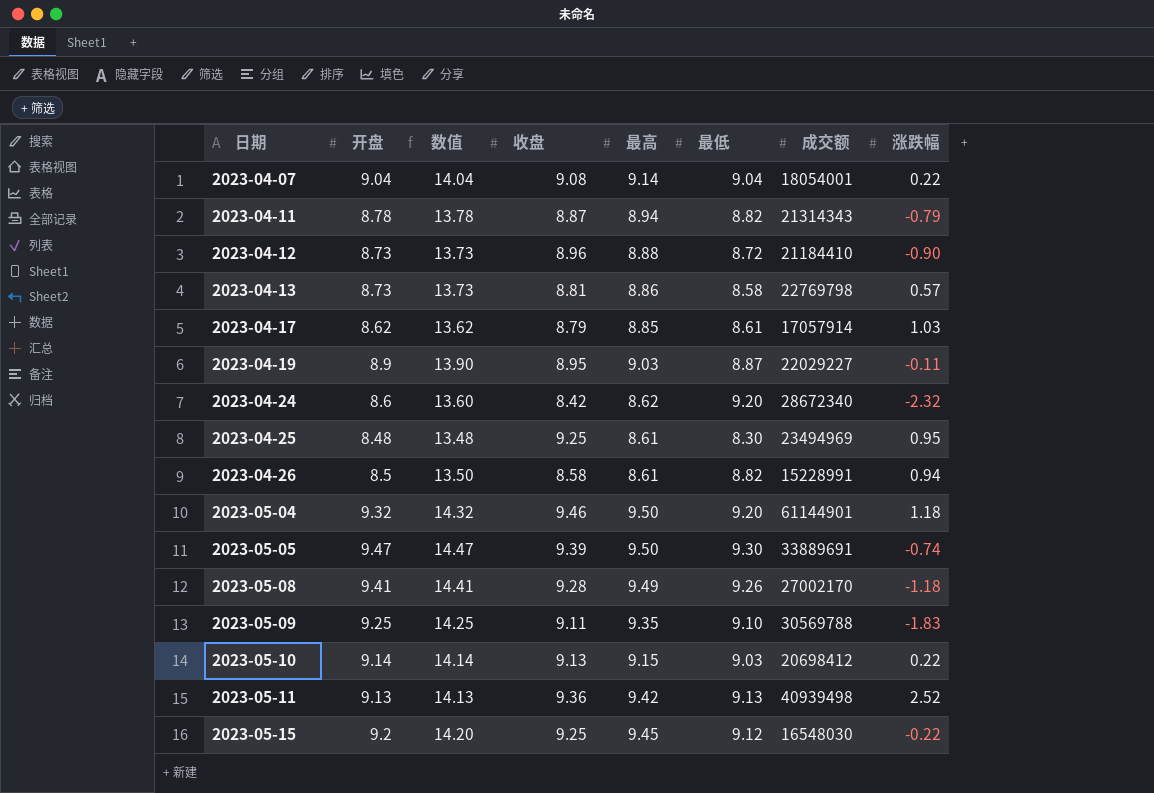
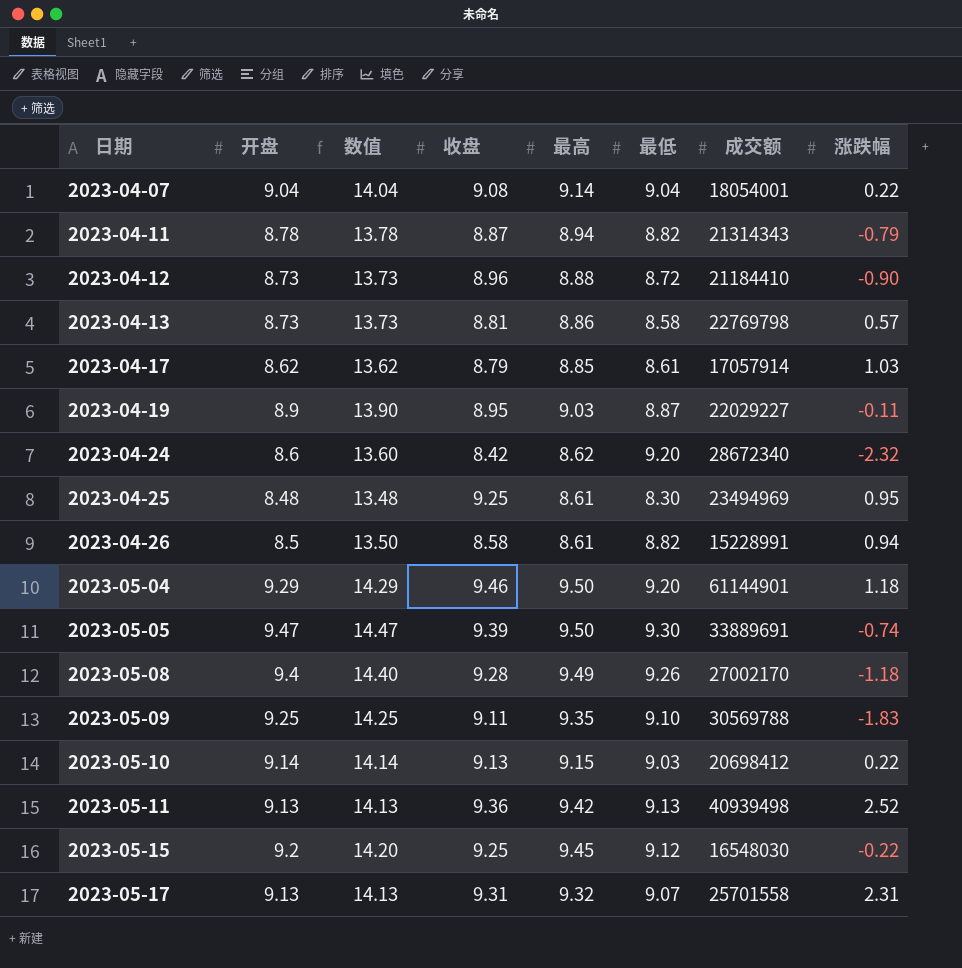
2023-05-04 | 开盘: 9.32 -> 9.29
2023-05-04 | 数值: 14.32 -> 14.29
2023-05-08 | 开盘: 9.41 -> 9.4
2023-05-08 | 数值: 14.41 -> 14.40
row 2023-05-17: none -> 9.13 | 14.13 | 9.31 | 9.32 | 9.07 | 25701558 | 2.31

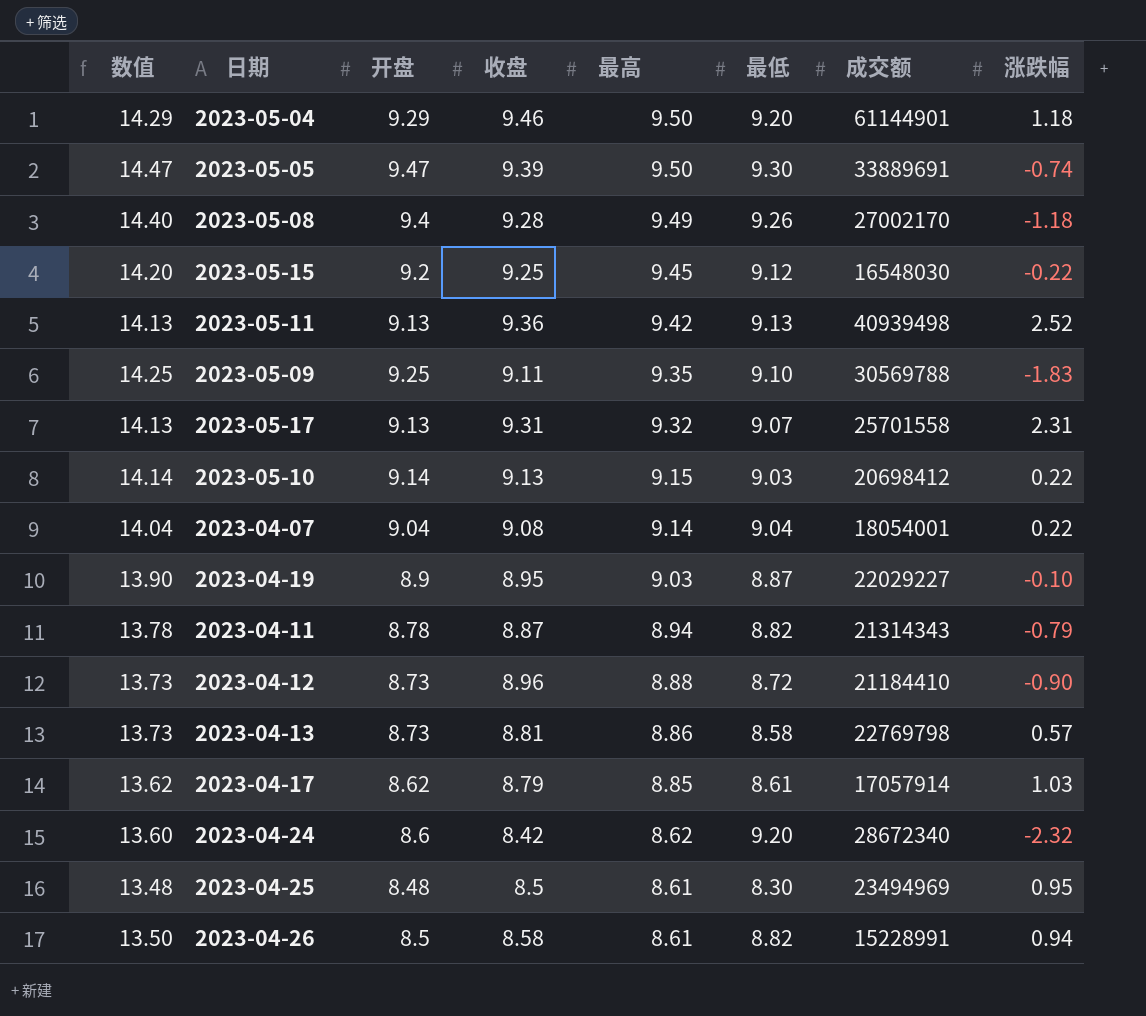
row order: 日期 ascending -> 最高 descending
column 数值 | position: 3 -> 1
2023-04-19 | 涨跌幅: -0.11 -> -0.10
2023-04-25 | 收盘: 9.25 -> 8.5

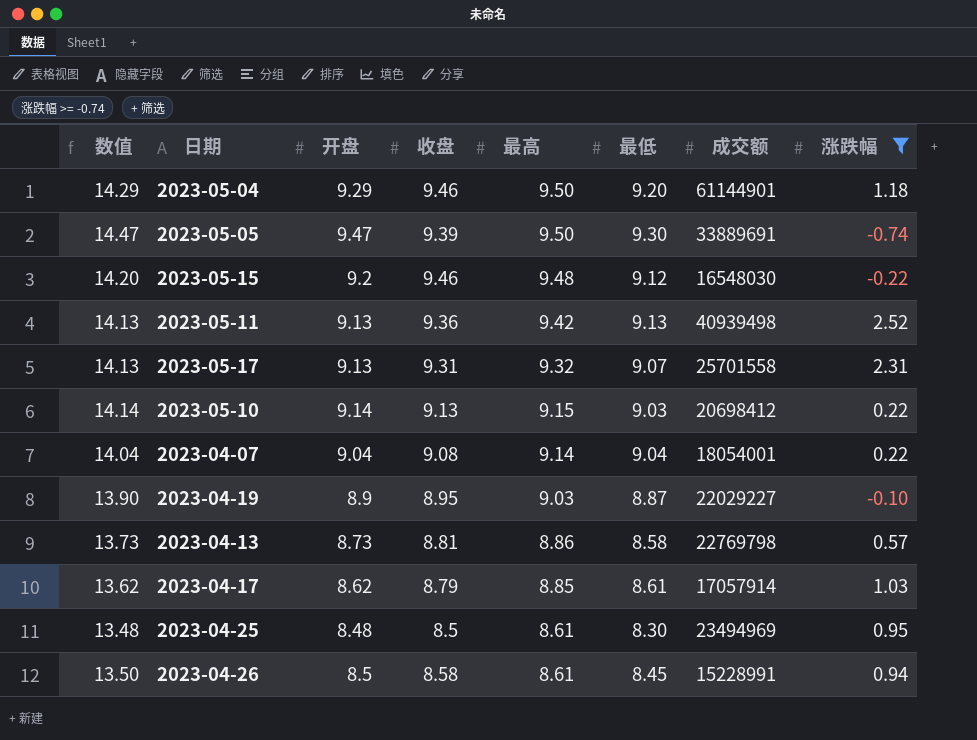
filter: none -> 涨跌幅 >= -0.74
2023-05-15 | 收盘: 9.25 -> 9.46
2023-05-15 | 最高: 9.45 -> 9.48
2023-04-26 | 最低: 8.82 -> 8.45

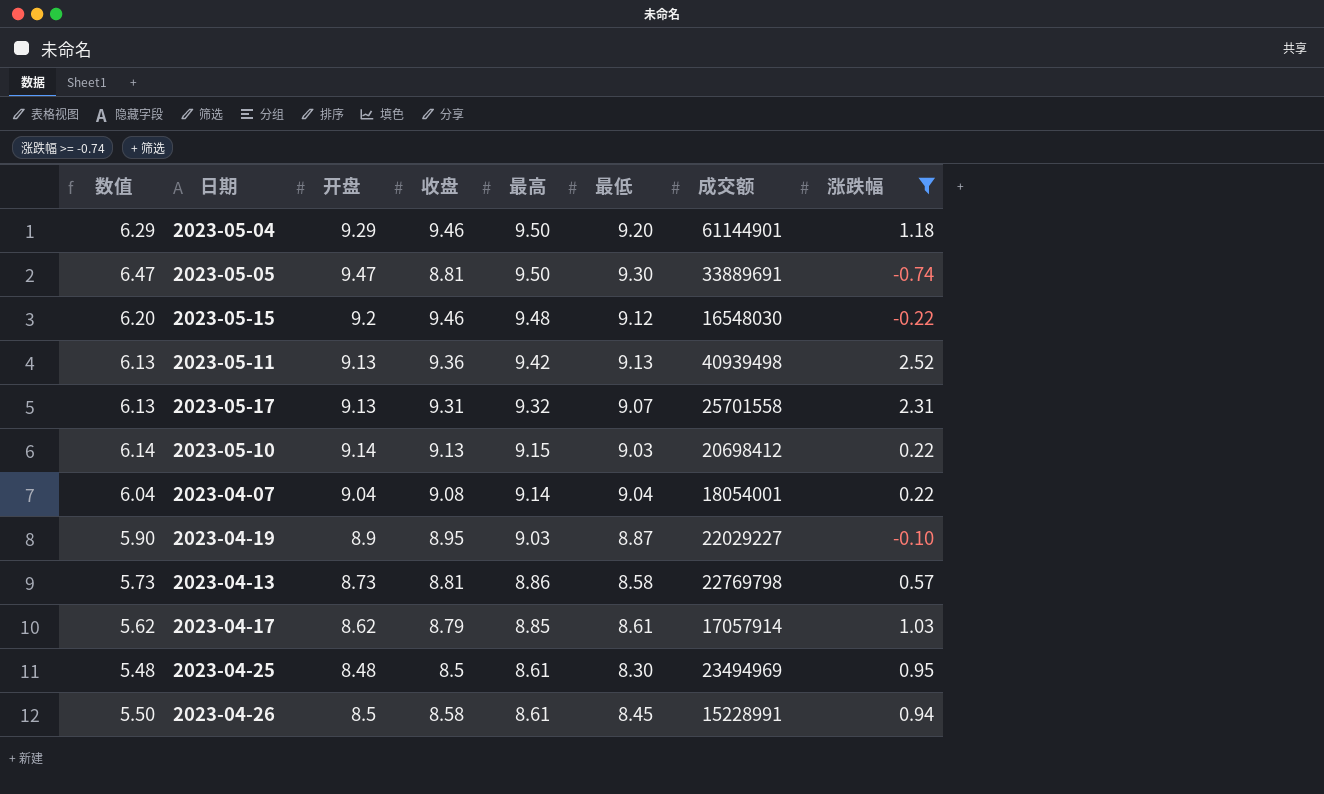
column 数值 | formula: [开盘] + 5 -> [开盘] - 3
2023-05-05 | 收盘: 9.39 -> 8.81

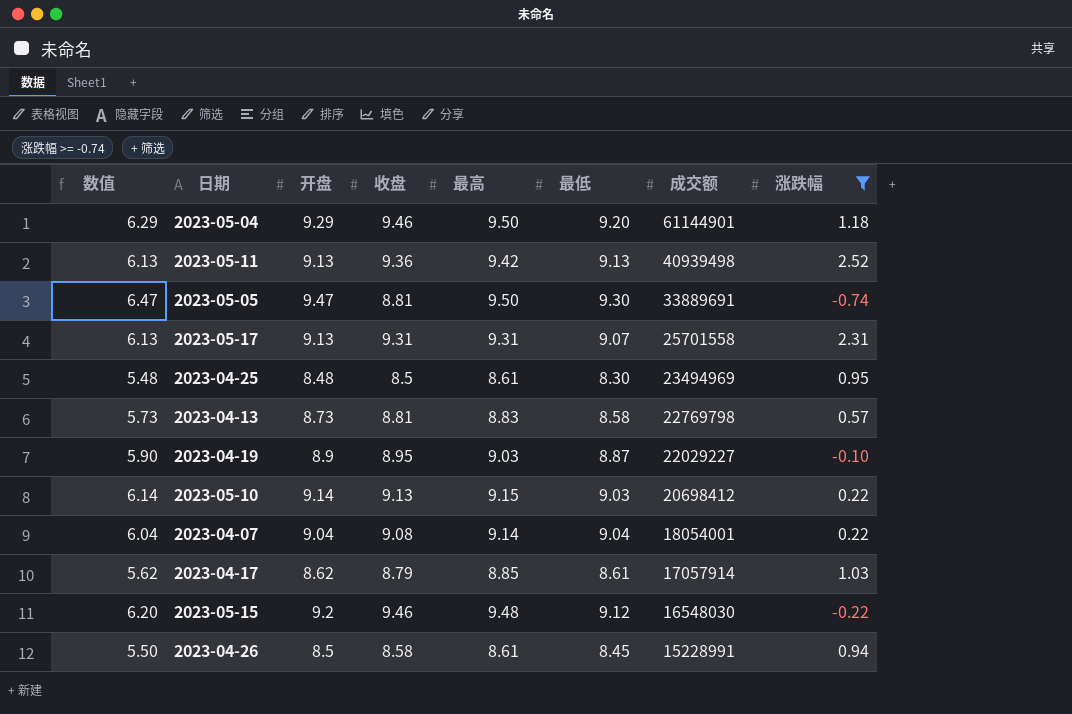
row order: 最高 descending -> 成交额 descending
2023-05-17 | 最高: 9.32 -> 9.31
2023-04-13 | 最高: 8.86 -> 8.83

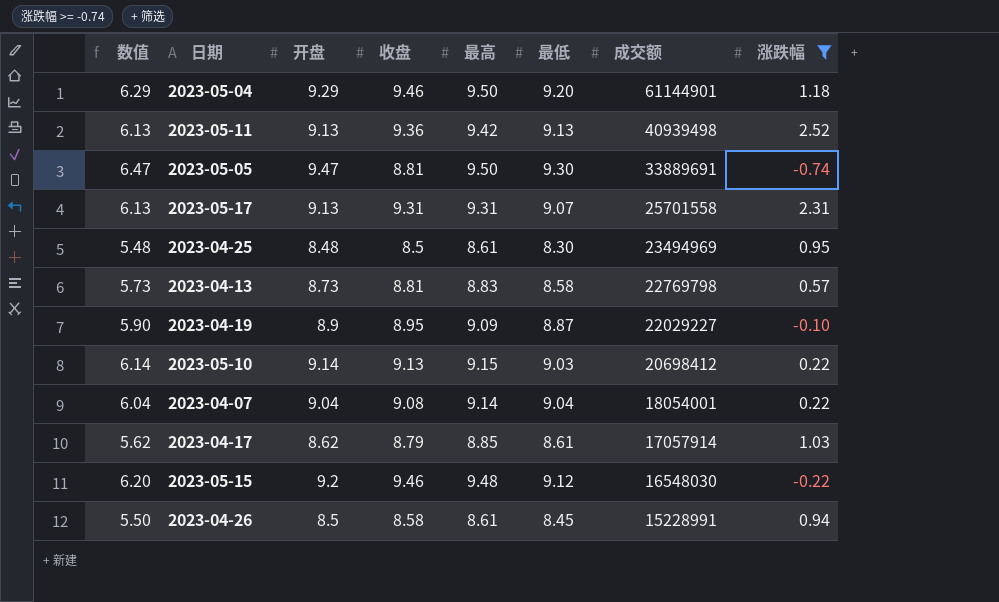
2023-04-19 | 最高: 9.03 -> 9.09

